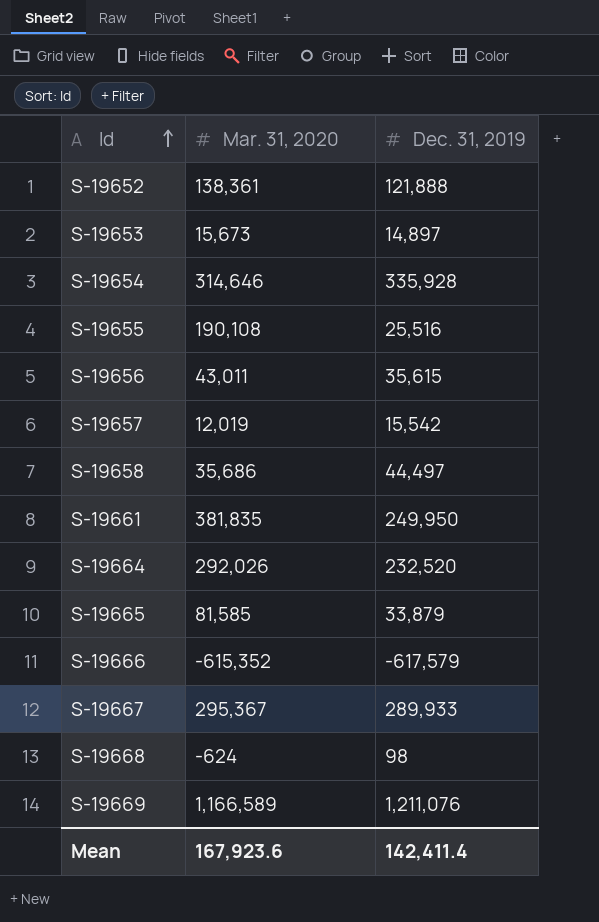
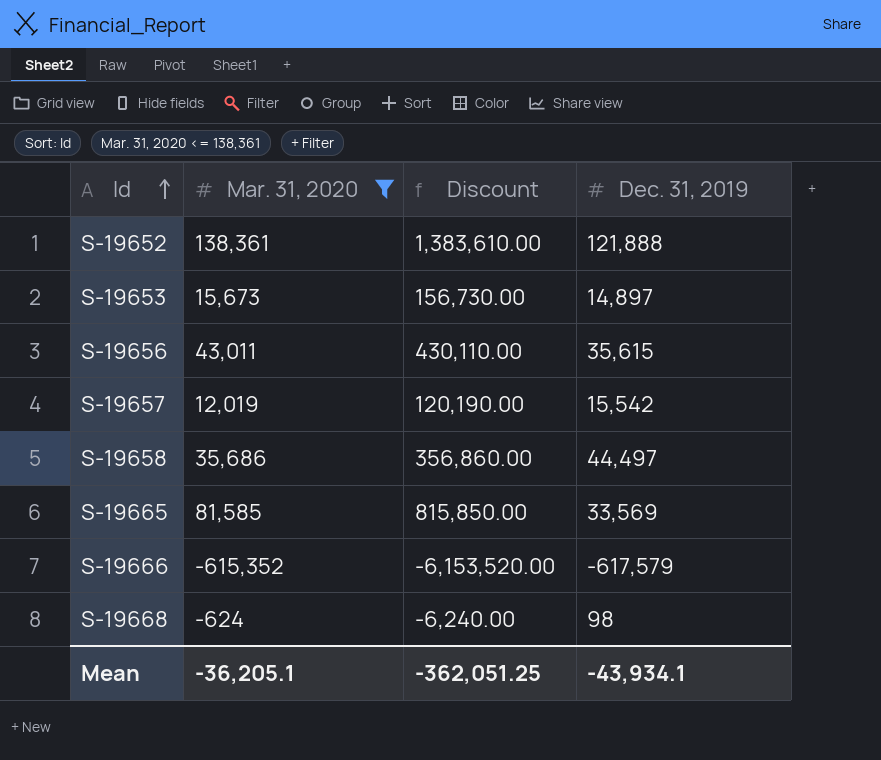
filter: none -> Mar. 31, 2020 <= 138,361
column Discount | formula: none -> [Mar. 31, 2020] * 10
S-19665 | Dec. 31, 2019: 33,879 -> 33,569
Mean | Mar. 31, 2020: 167,923.6 -> -36,205.1
Mean | Dec. 31, 2019: 142,411.4 -> -43,934.1

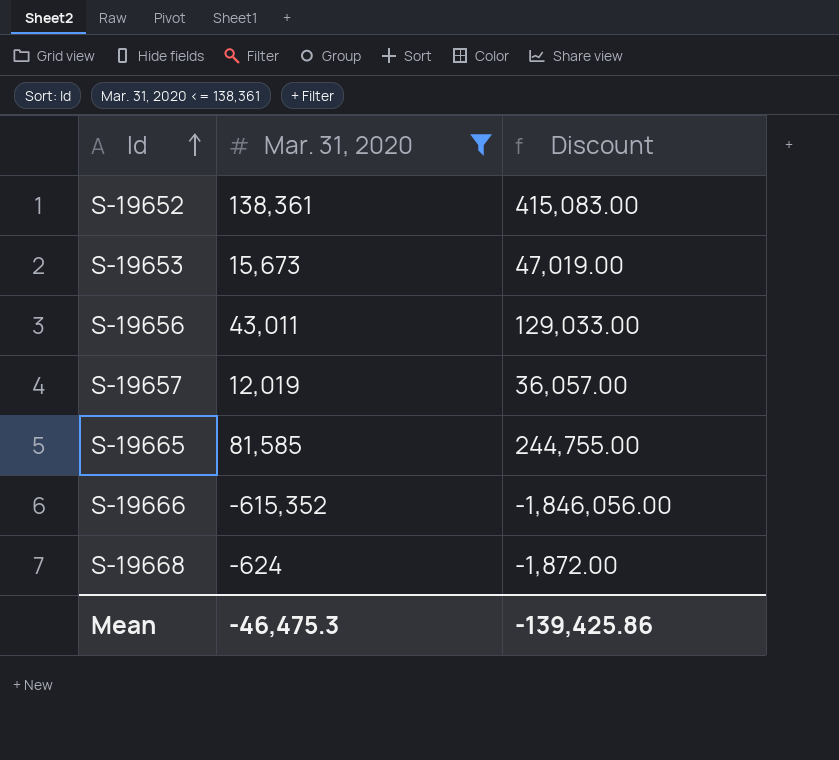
column Dec. 31, 2019 | position: 4 -> none
column Discount | formula: [Mar. 31, 2020] * 10 -> [Mar. 31, 2020] * 3
row S-19658: 35,686 | 356,860.00 | 44,497 -> none
Mean | Mar. 31, 2020: -36,205.1 -> -46,475.3
Mean | Discount: -362,051.25 -> -139,425.86

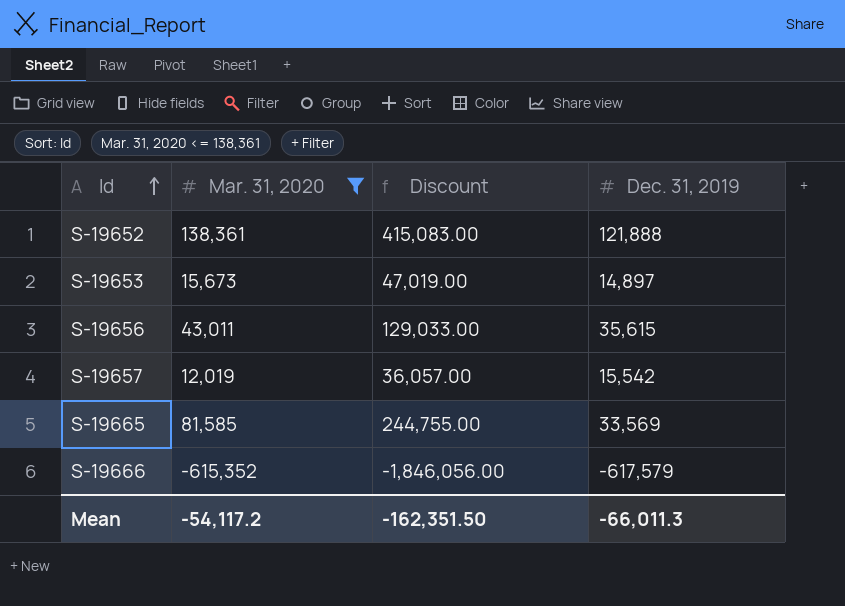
column Dec. 31, 2019 | position: none -> 4
row S-19668: -624 | -1,872.00 -> none
Mean | Mar. 31, 2020: -46,475.3 -> -54,117.2
Mean | Discount: -139,425.86 -> -162,351.50

